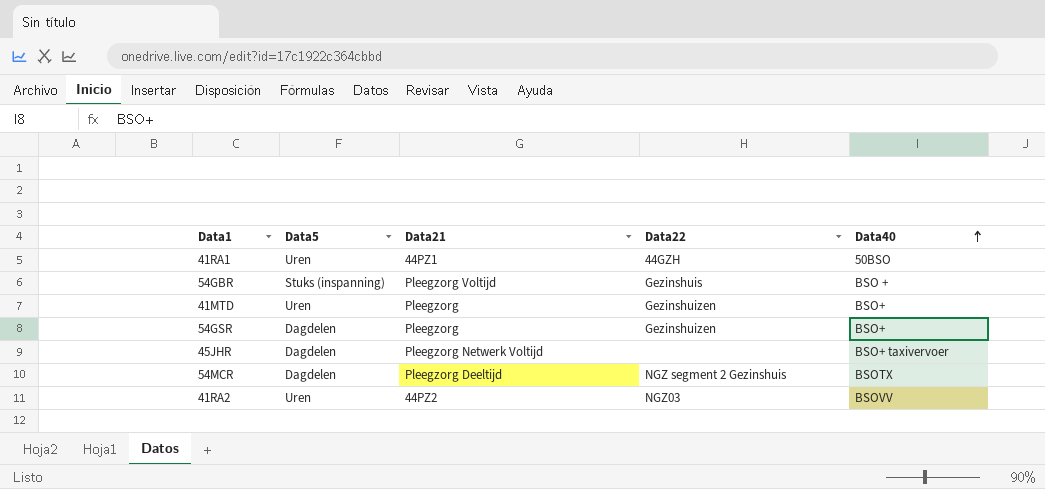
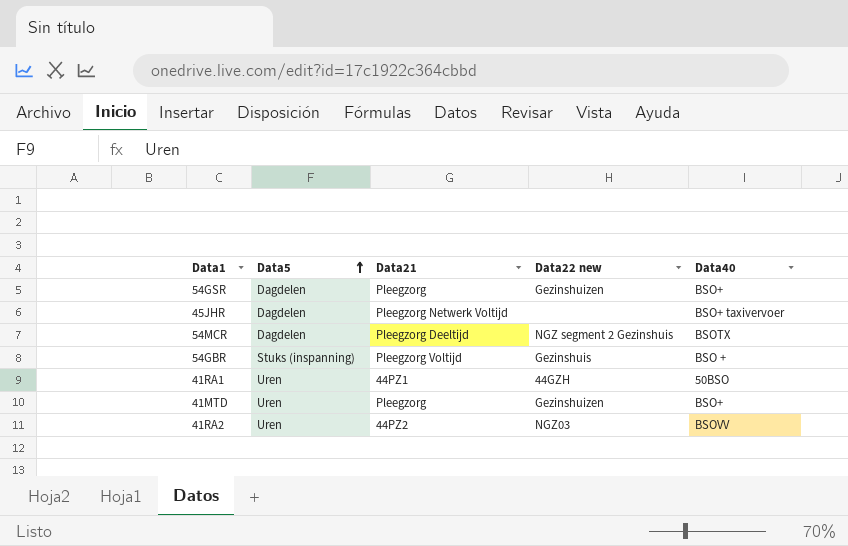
row order: Data40 ascending -> Data5 ascending
column name: Data22 -> Data22 new

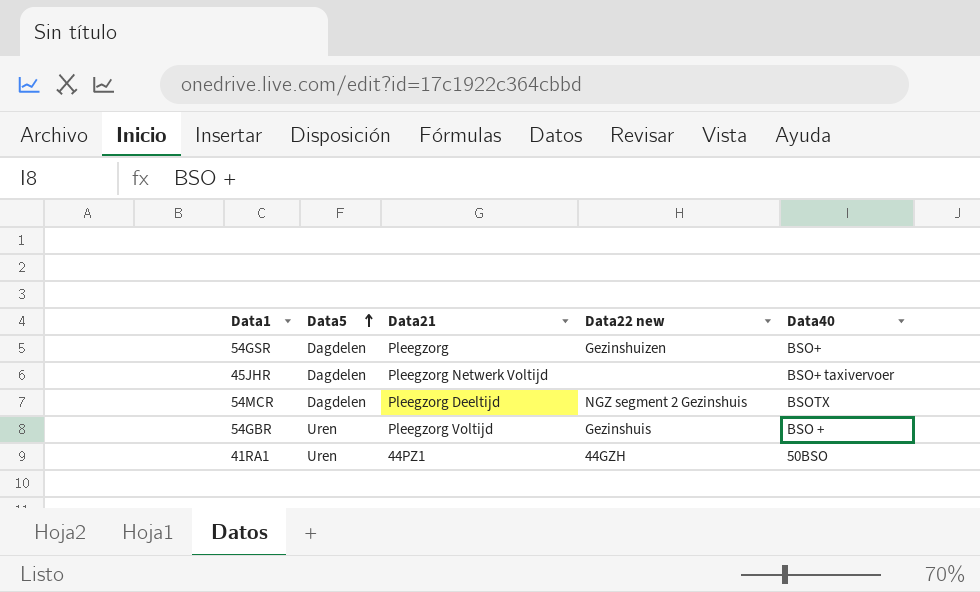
row 41MTD: Uren | Pleegzorg | Gezinshuizen | BSO+ -> none
row 41RA2: Uren | 44PZ2 | NGZ03 | BSOVV -> none
54GBR | Data5: Stuks (inspanning) -> Uren

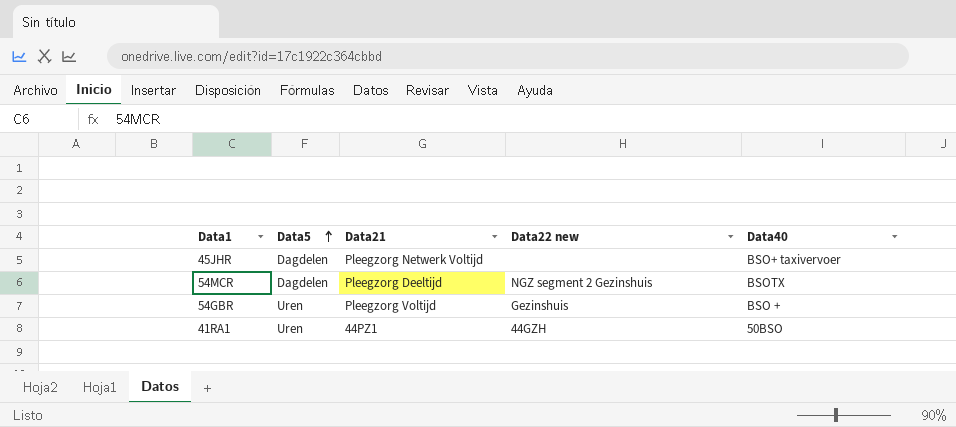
row 54GSR: Dagdelen | Pleegzorg | Gezinshuizen | BSO+ -> none

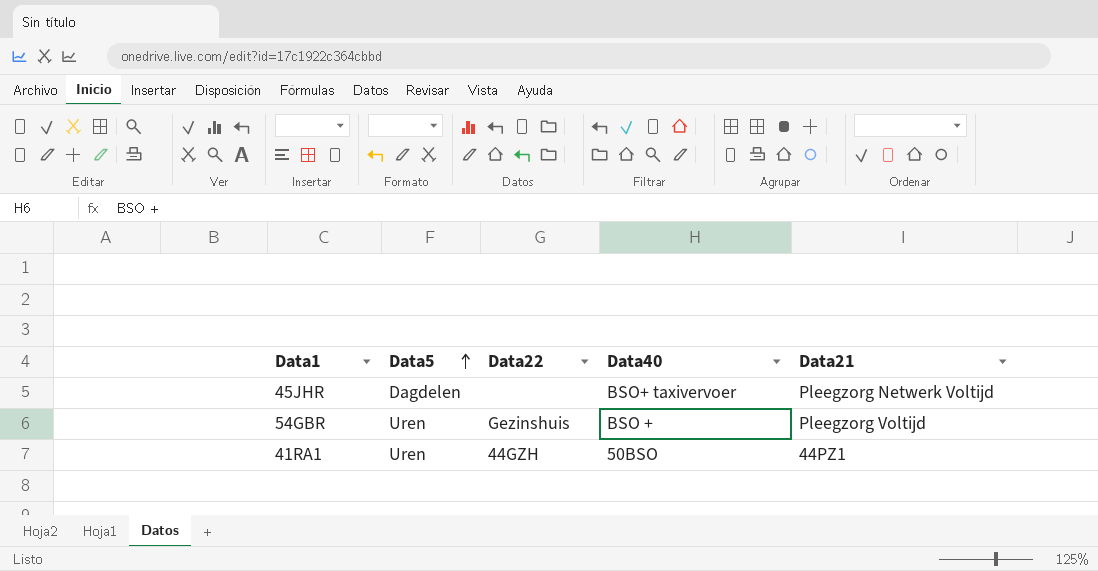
column name: Data22 new -> Data22
column Data21 | position: 3 -> 5
row 54MCR: Dagdelen | Pleegzorg Deeltijd | NGZ segment 2 Gezinshuis | BSOTX -> none

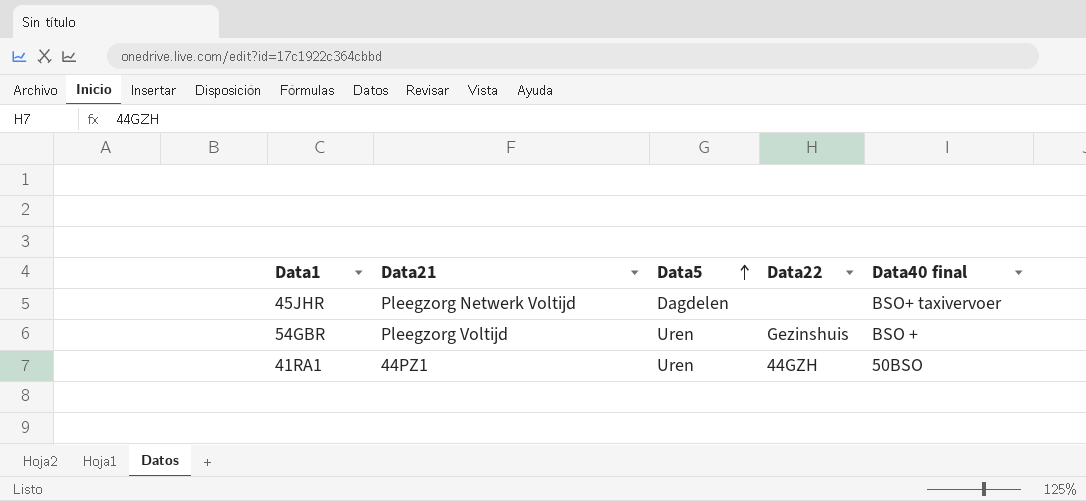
column Data21 | position: 5 -> 2
column name: Data40 -> Data40 final

